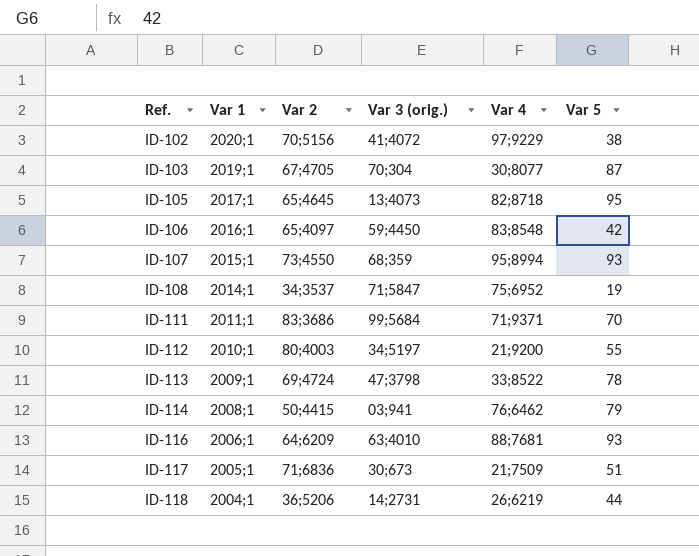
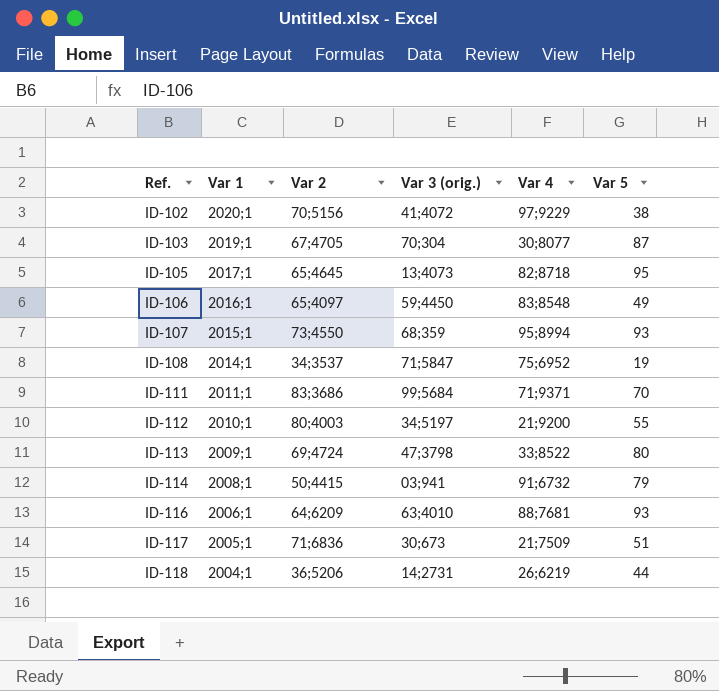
ID-106 | Var 5: 42 -> 49
ID-113 | Var 5: 78 -> 80
ID-114 | Var 4: 76;6462 -> 91;6732

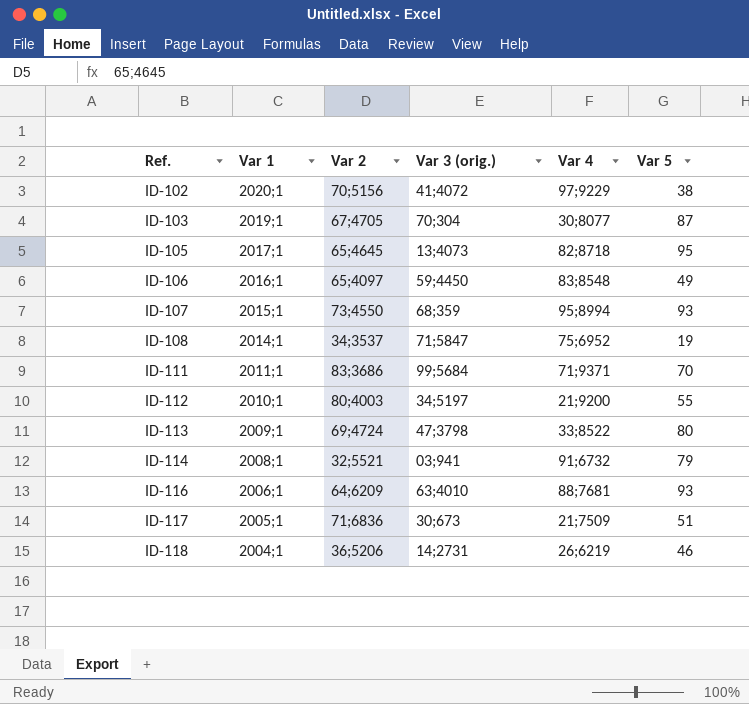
ID-114 | Var 2: 50;4415 -> 32;5521
ID-118 | Var 5: 44 -> 46

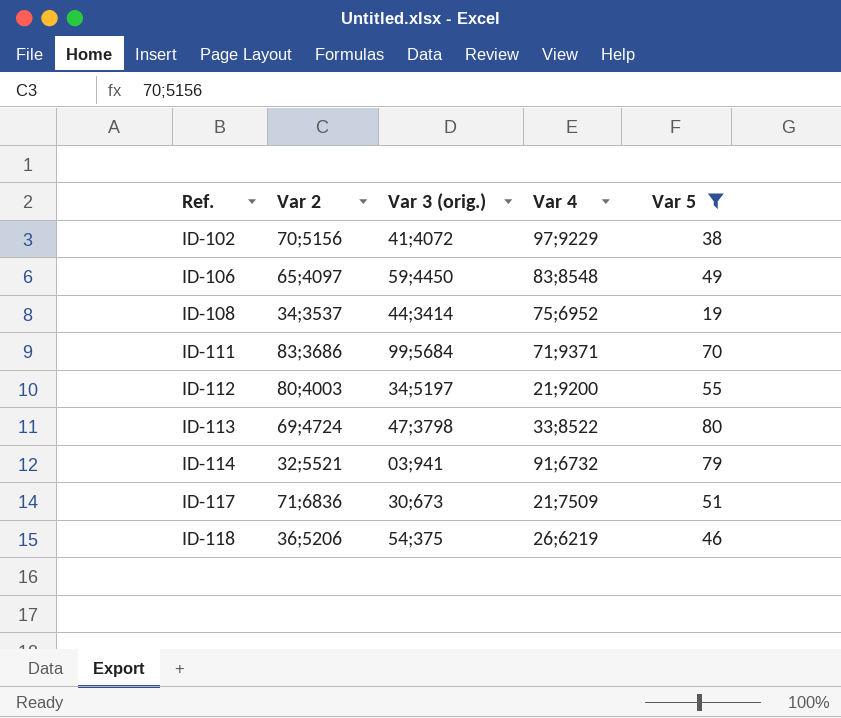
filter: none -> Var 5 <= 80
column Var 1 | position: 2 -> none
ID-108 | Var 3 (orig.): 71;5847 -> 44;3414
ID-118 | Var 3 (orig.): 14;2731 -> 54;375

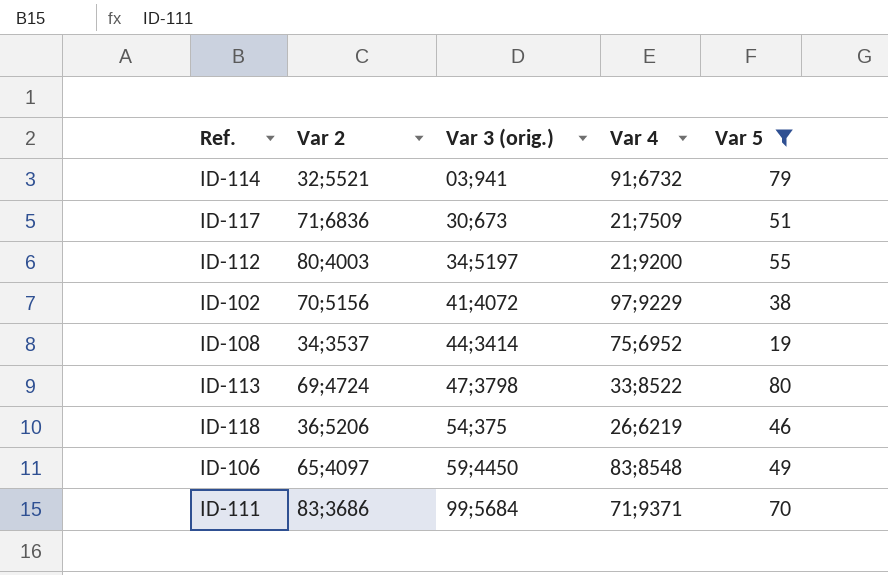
row order: Ref. ascending -> Var 3 (orig.) ascending

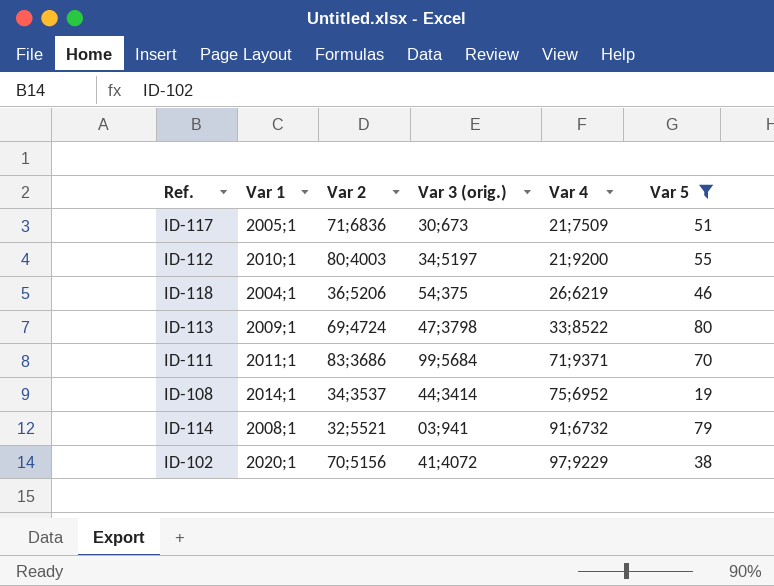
row order: Var 3 (orig.) ascending -> Var 4 ascending
column Var 1 | position: none -> 2
row ID-106: 65;4097 | 59;4450 | 83;8548 | 49 -> none

